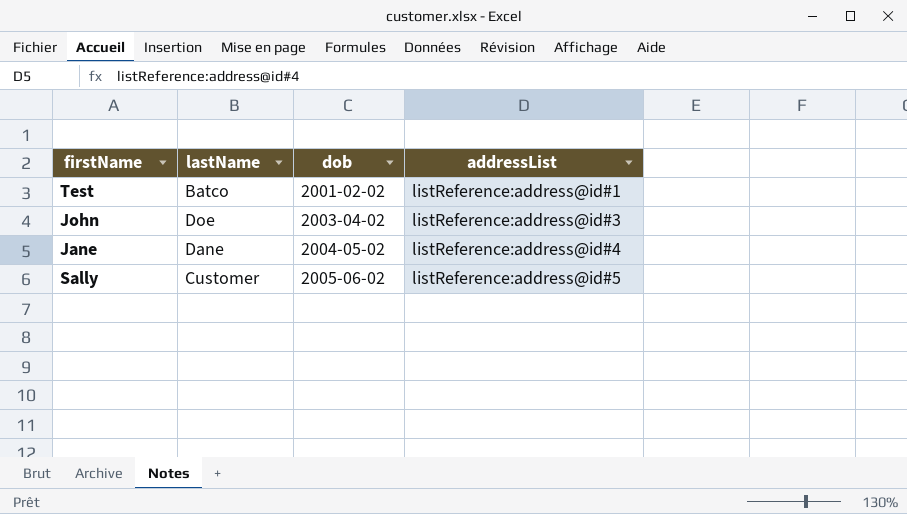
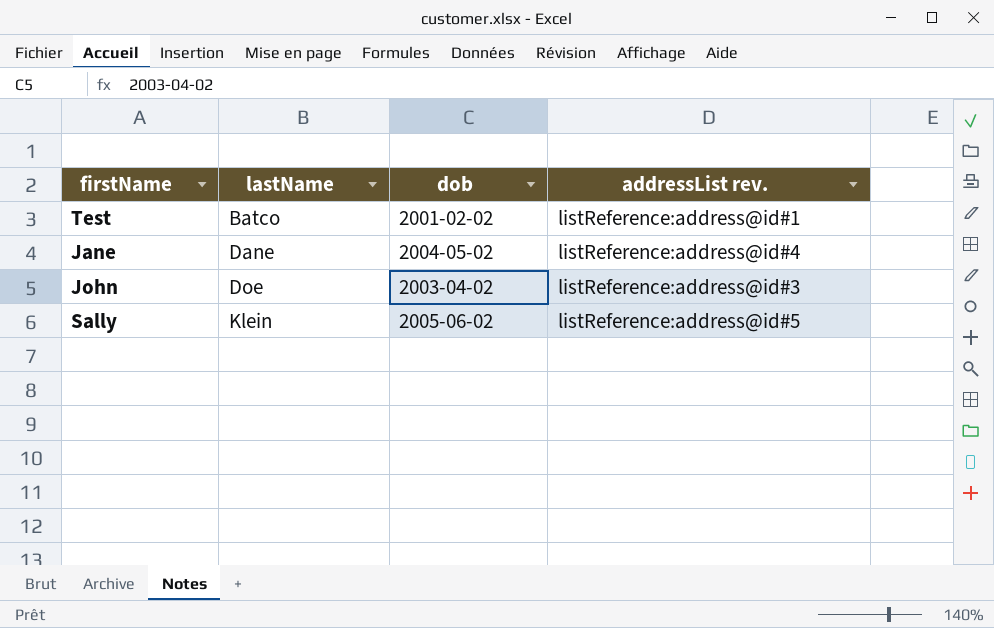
row order: dob ascending -> lastName ascending
column name: addressList -> addressList rev.
Sally | lastName: Customer -> Klein

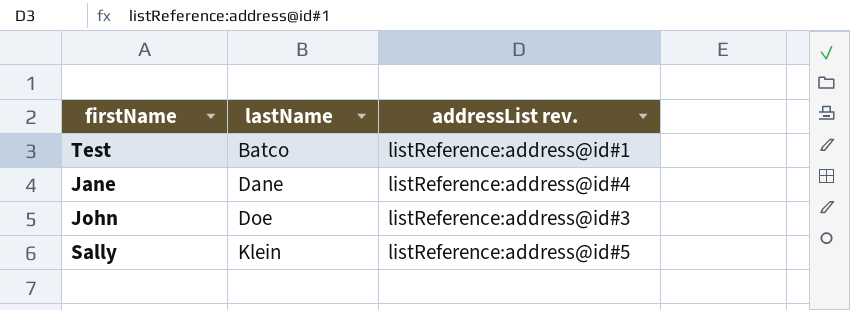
column dob | position: 3 -> none

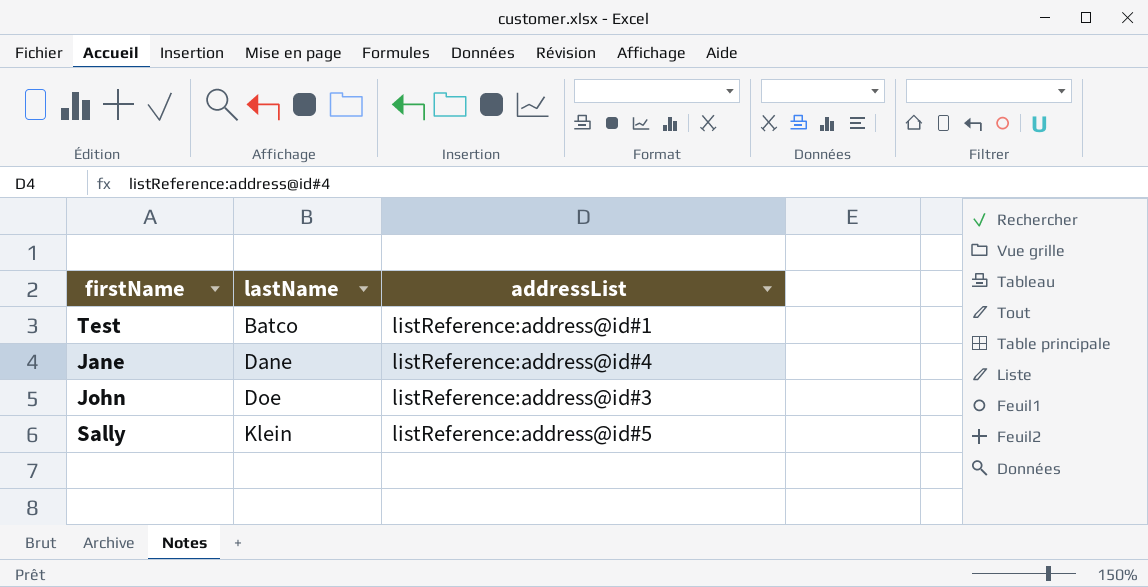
column name: addressList rev. -> addressList

